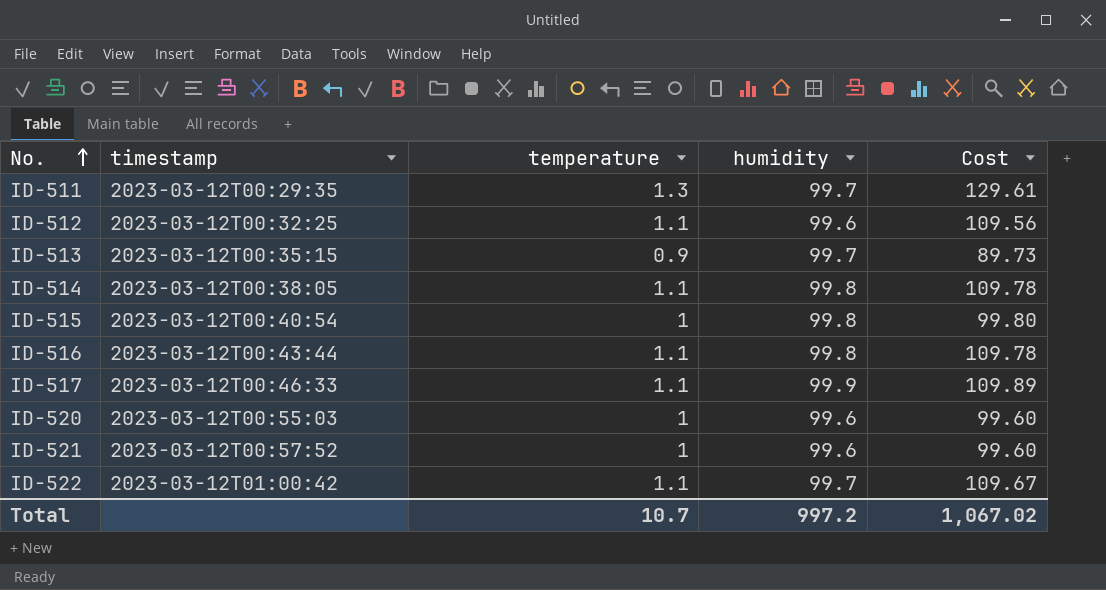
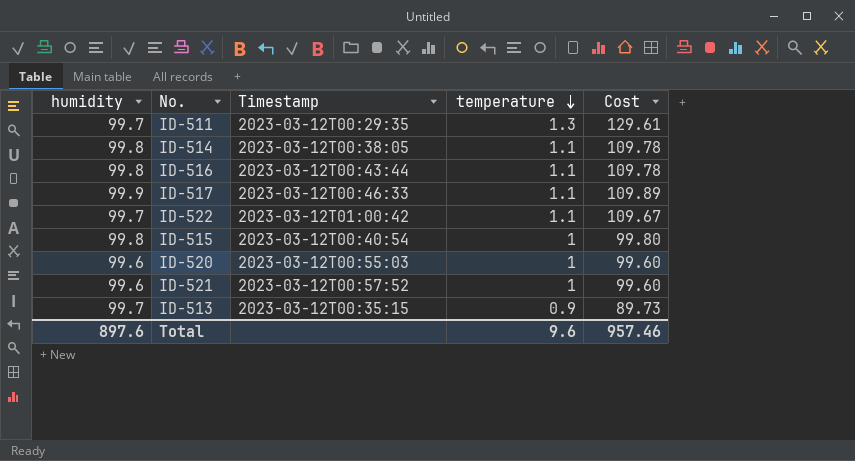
row order: No. ascending -> temperature descending
column humidity | position: 4 -> 1
column name: timestamp -> Timestamp
row ID-512: 2023-03-12T00:32:25 | 1.1 | 99.6 | 109.56 -> none
Total | humidity: 997.2 -> 897.6
Total | temperature: 10.7 -> 9.6
Total | Cost: 1,067.02 -> 957.46

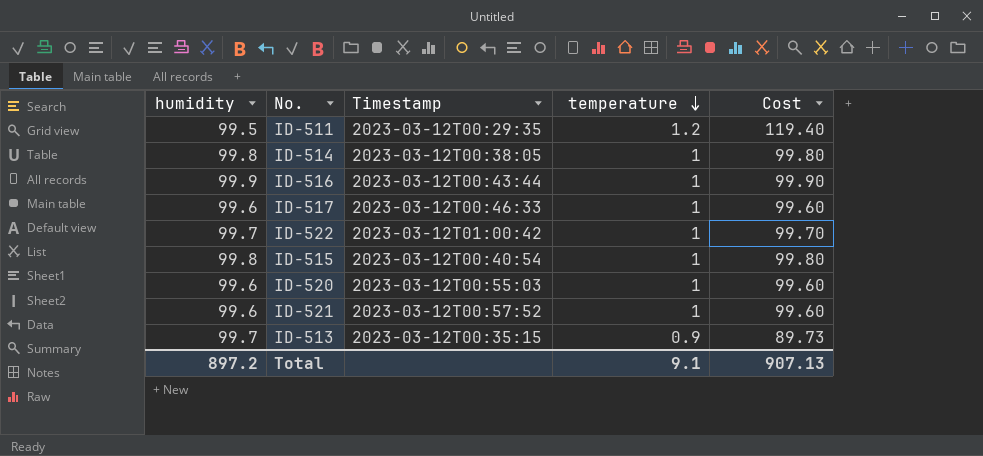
ID-511 | humidity: 99.7 -> 99.5
ID-511 | temperature: 1.3 -> 1.2
ID-511 | Cost: 129.61 -> 119.40
ID-514 | temperature: 1.1 -> 1
ID-514 | Cost: 109.78 -> 99.80
ID-516 | humidity: 99.8 -> 99.9
ID-516 | temperature: 1.1 -> 1
ID-516 | Cost: 109.78 -> 99.90
ID-517 | humidity: 99.9 -> 99.6
ID-517 | temperature: 1.1 -> 1
ID-517 | Cost: 109.89 -> 99.60
ID-522 | temperature: 1.1 -> 1
ID-522 | Cost: 109.67 -> 99.70
Total | humidity: 897.6 -> 897.2
Total | temperature: 9.6 -> 9.1
Total | Cost: 957.46 -> 907.13

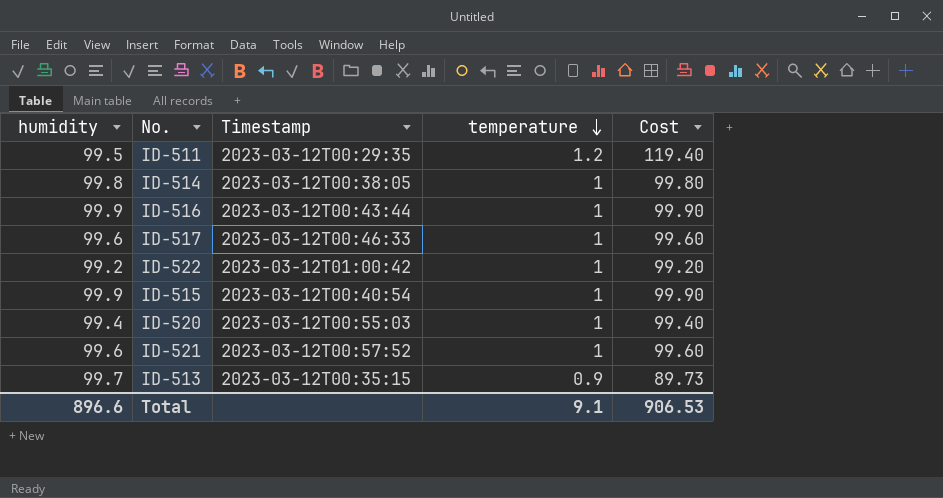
ID-522 | humidity: 99.7 -> 99.2
ID-522 | Cost: 99.70 -> 99.20
ID-515 | humidity: 99.8 -> 99.9
ID-515 | Cost: 99.80 -> 99.90
ID-520 | humidity: 99.6 -> 99.4
ID-520 | Cost: 99.60 -> 99.40
Total | humidity: 897.2 -> 896.6
Total | Cost: 907.13 -> 906.53

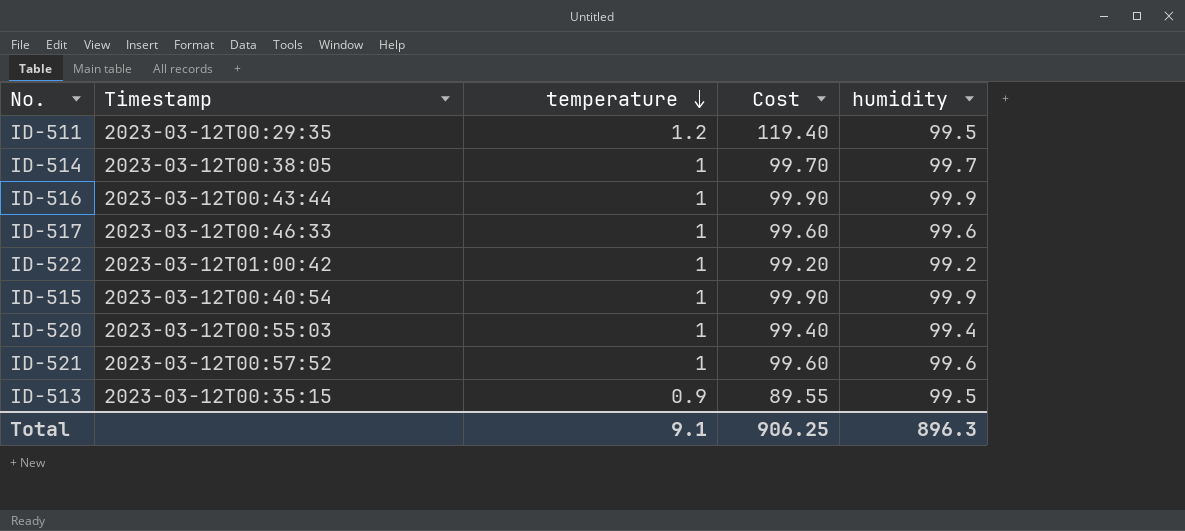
column humidity | position: 1 -> 5
ID-514 | Cost: 99.80 -> 99.70
ID-514 | humidity: 99.8 -> 99.7
ID-513 | Cost: 89.73 -> 89.55
ID-513 | humidity: 99.7 -> 99.5
Total | Cost: 906.53 -> 906.25
Total | humidity: 896.6 -> 896.3

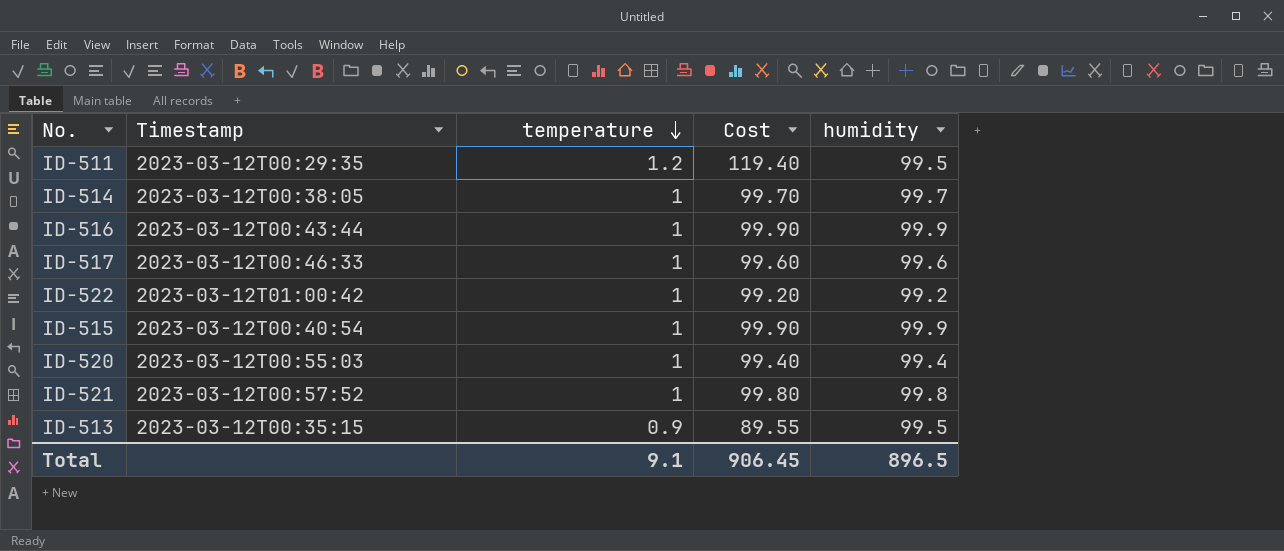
ID-521 | Cost: 99.60 -> 99.80
ID-521 | humidity: 99.6 -> 99.8
Total | Cost: 906.25 -> 906.45
Total | humidity: 896.3 -> 896.5

